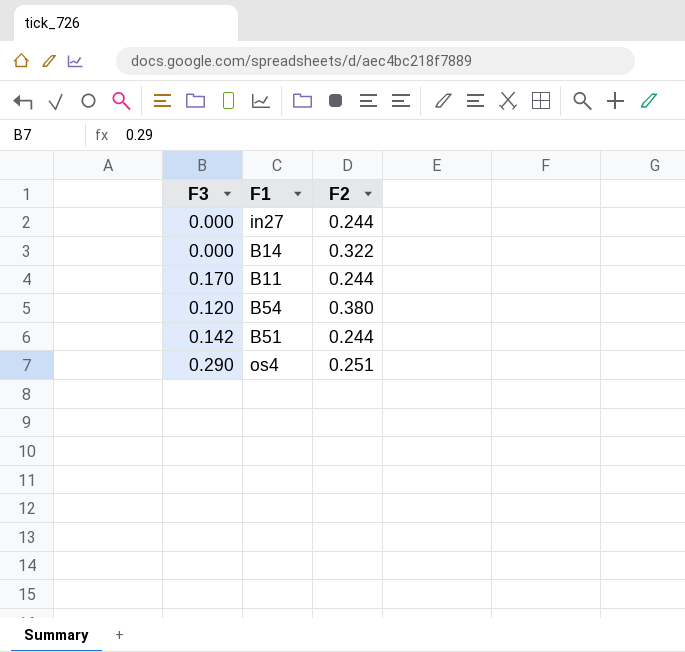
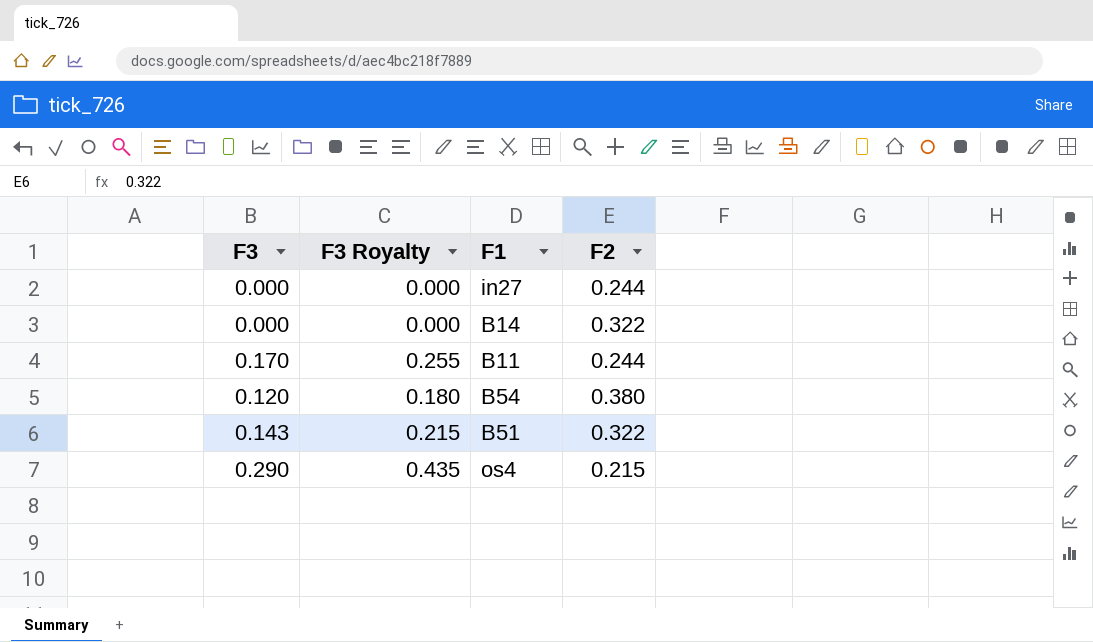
column F3 Royalty | formula: none -> [F3] * 1.5
B51 | F3: 0.142 -> 0.143
B51 | F2: 0.244 -> 0.322
os4 | F2: 0.251 -> 0.215

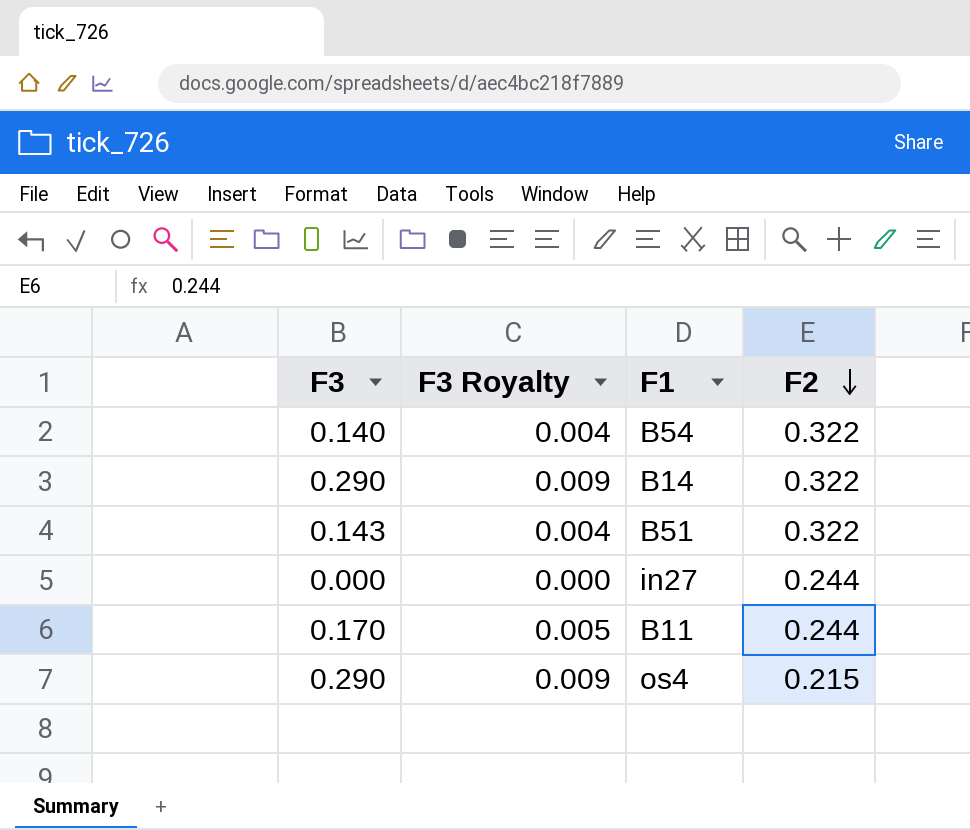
row order: none -> F2 descending
column F3 Royalty | formula: [F3] * 1.5 -> [F3] * 0.03
B54 | F3: 0.120 -> 0.140
B54 | F2: 0.380 -> 0.322
B14 | F3: 0.000 -> 0.290

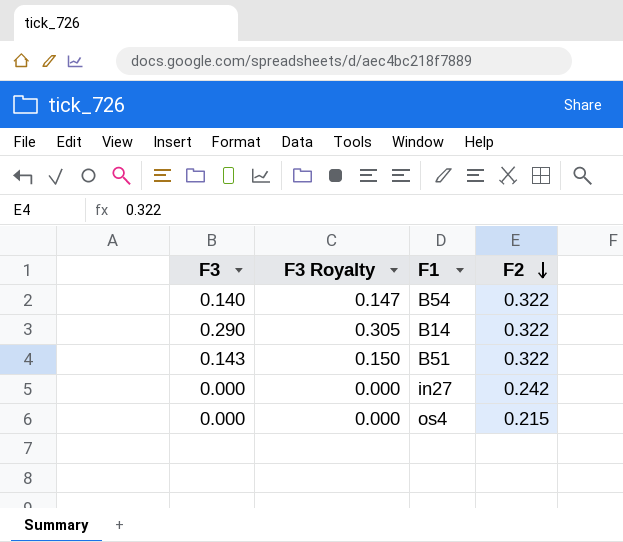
column F3 Royalty | formula: [F3] * 0.03 -> [F3] * 1.05
row B11: 0.170 | 0.005 | 0.244 -> none
in27 | F2: 0.244 -> 0.242
os4 | F3: 0.290 -> 0.000

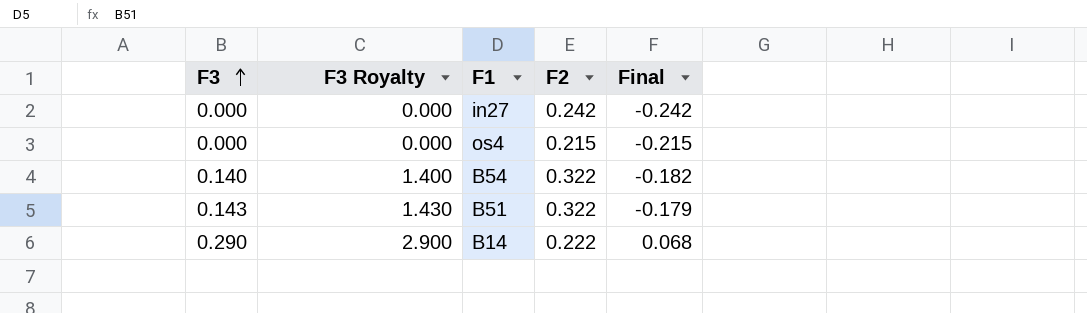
row order: F2 descending -> F3 ascending
column F3 Royalty | formula: [F3] * 1.05 -> [F3] * 10
column Final | formula: none -> [F3] - [F2]
B14 | F2: 0.322 -> 0.222

